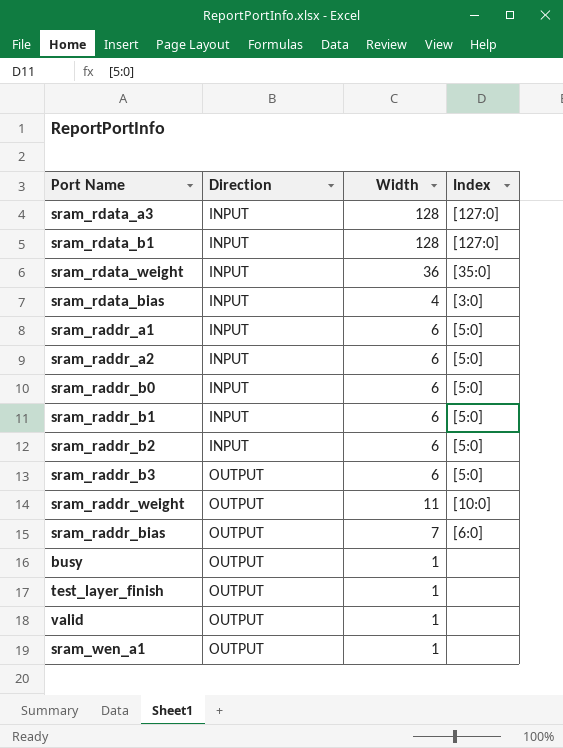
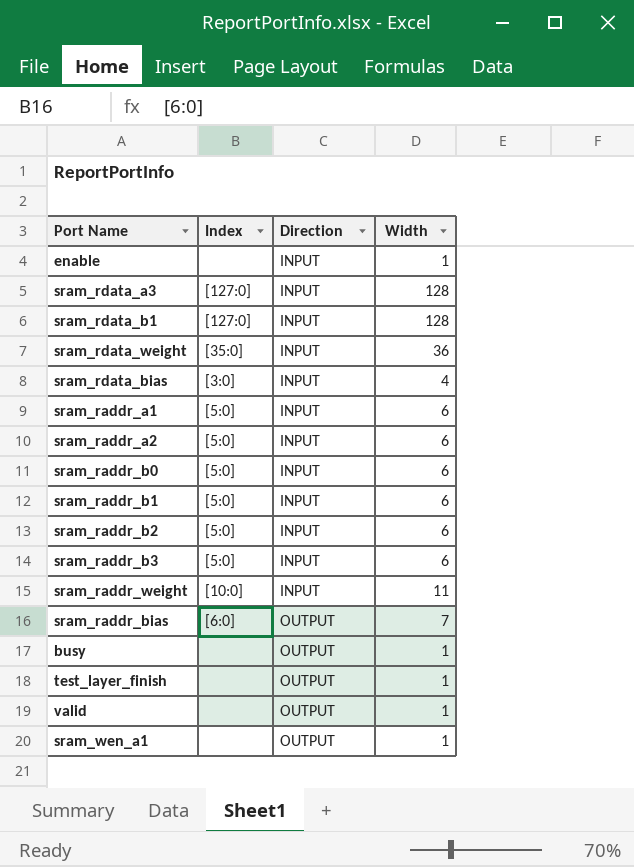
column Index | position: 4 -> 2
row enable: none -> none | INPUT | 1
sram_raddr_b3 | Direction: OUTPUT -> INPUT
sram_raddr_weight | Direction: OUTPUT -> INPUT

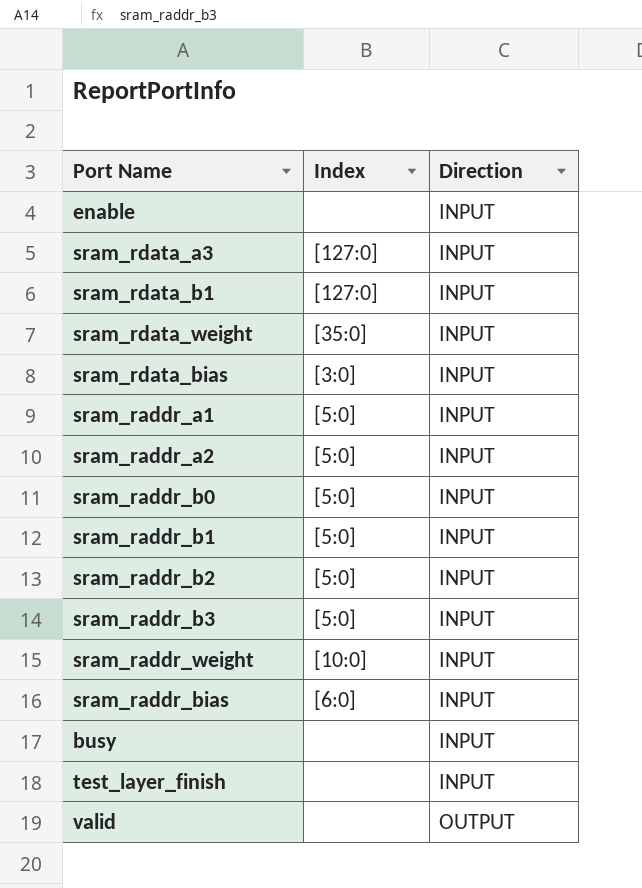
column Width | position: 4 -> none
row sram_wen_a1: none | OUTPUT | 1 -> none
sram_raddr_bias | Direction: OUTPUT -> INPUT
busy | Direction: OUTPUT -> INPUT
test_layer_finish | Direction: OUTPUT -> INPUT

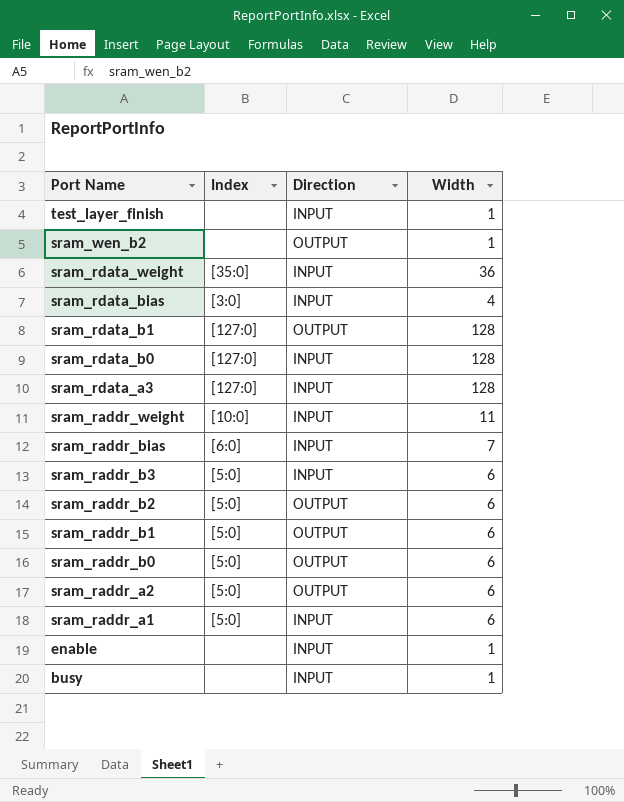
row order: Direction ascending -> Port Name descending
column Width | position: none -> 4
row valid: none | OUTPUT -> none
row sram_wen_b2: none -> none | OUTPUT | 1
sram_rdata_b1 | Direction: INPUT -> OUTPUT
row sram_rdata_b0: none -> [127:0] | INPUT | 128
sram_raddr_b2 | Direction: INPUT -> OUTPUT
sram_raddr_b1 | Direction: INPUT -> OUTPUT
sram_raddr_b0 | Direction: INPUT -> OUTPUT
sram_raddr_a2 | Direction: INPUT -> OUTPUT

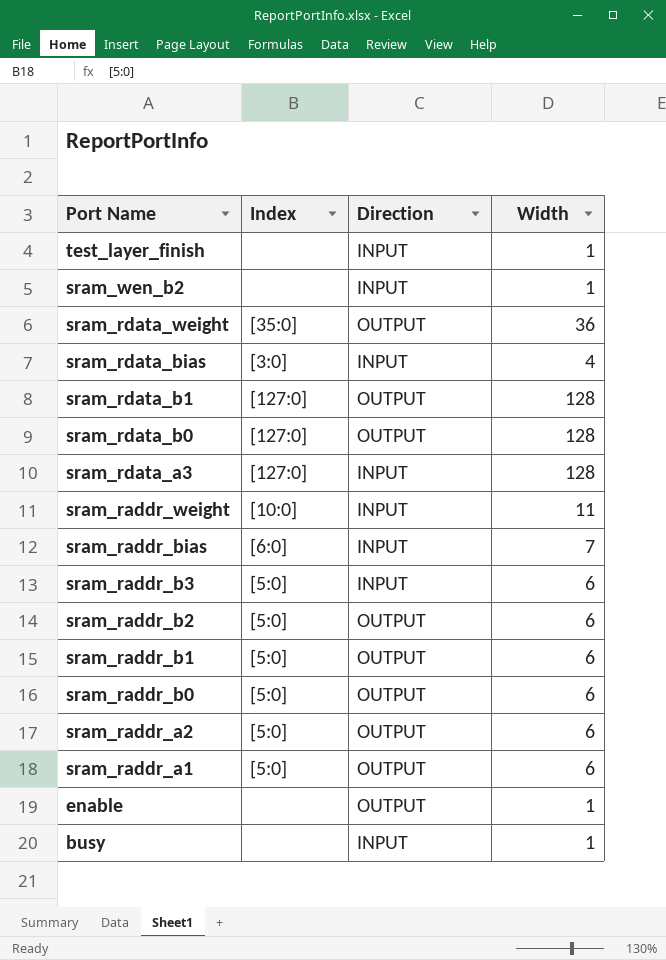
sram_wen_b2 | Direction: OUTPUT -> INPUT
sram_rdata_weight | Direction: INPUT -> OUTPUT
sram_rdata_b0 | Direction: INPUT -> OUTPUT
sram_raddr_a1 | Direction: INPUT -> OUTPUT
enable | Direction: INPUT -> OUTPUT

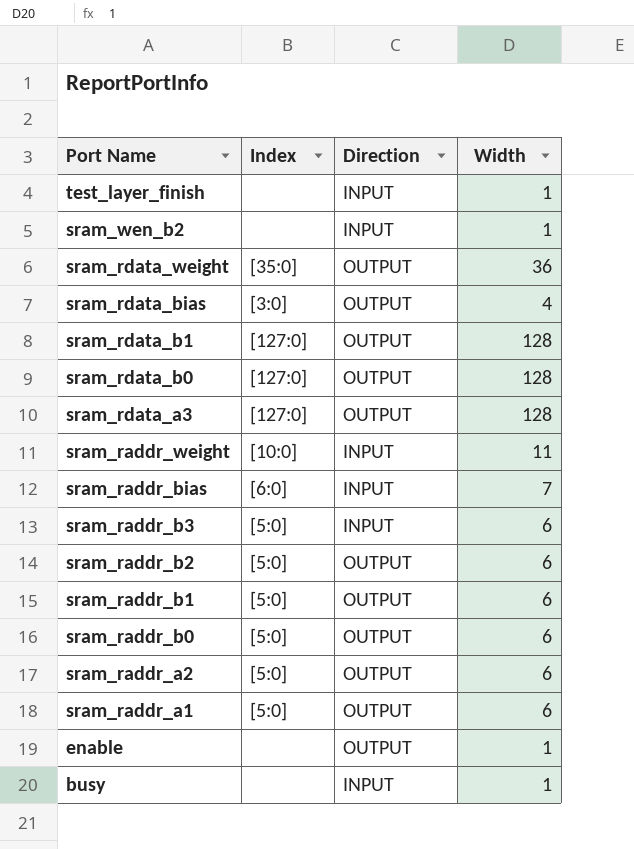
sram_rdata_bias | Direction: INPUT -> OUTPUT
sram_rdata_a3 | Direction: INPUT -> OUTPUT

